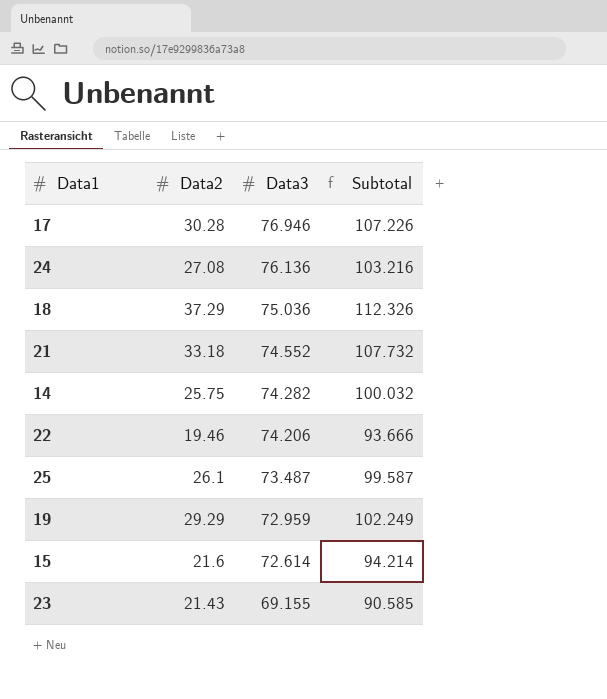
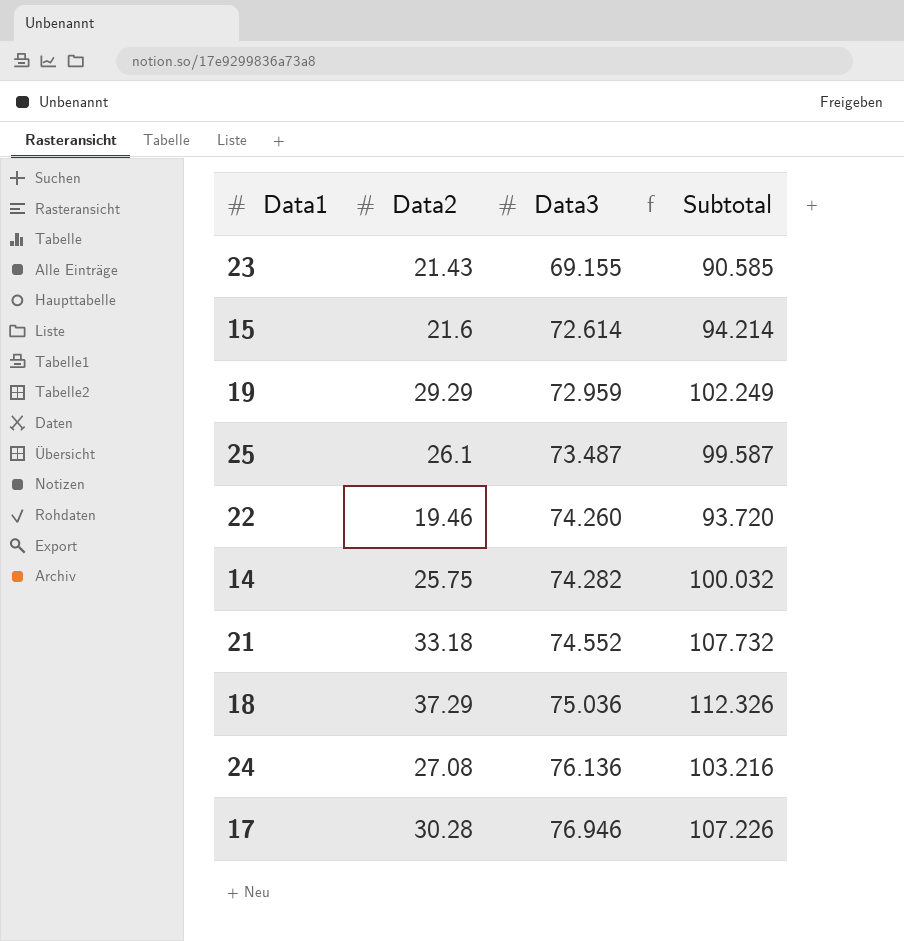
row order: Data3 descending -> Data3 ascending
22 | Data3: 74.206 -> 74.260
22 | Subtotal: 93.666 -> 93.720

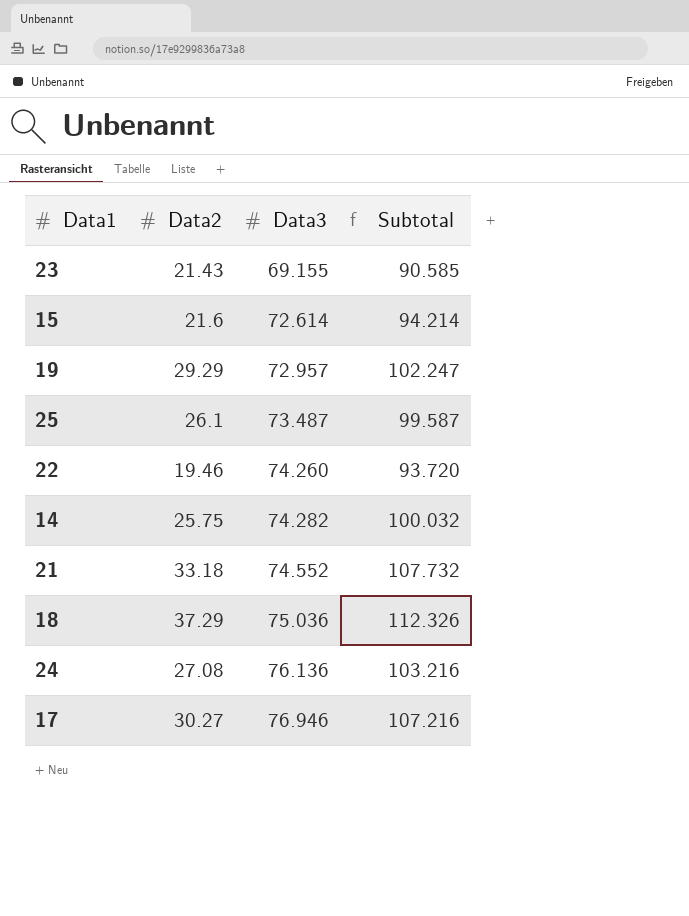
19 | Data3: 72.959 -> 72.957
19 | Subtotal: 102.249 -> 102.247
17 | Data2: 30.28 -> 30.27
17 | Subtotal: 107.226 -> 107.216

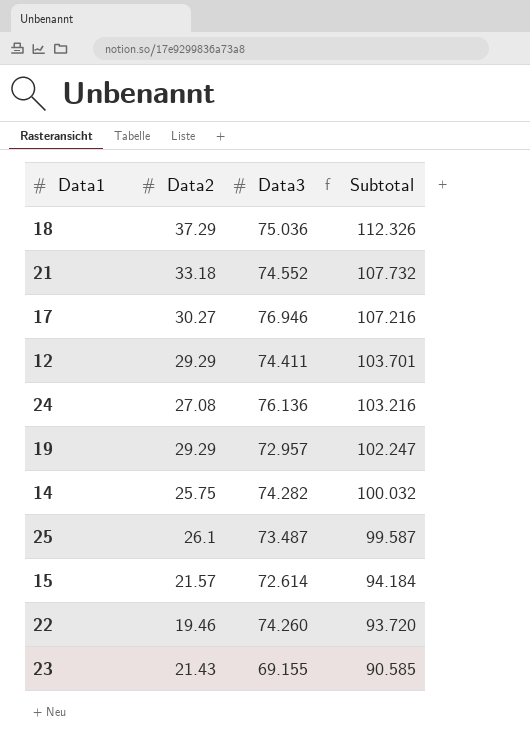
row order: Data3 ascending -> Subtotal descending
row 12: none -> 29.29 | 74.411 | 103.701
15 | Data2: 21.6 -> 21.57
15 | Subtotal: 94.214 -> 94.184

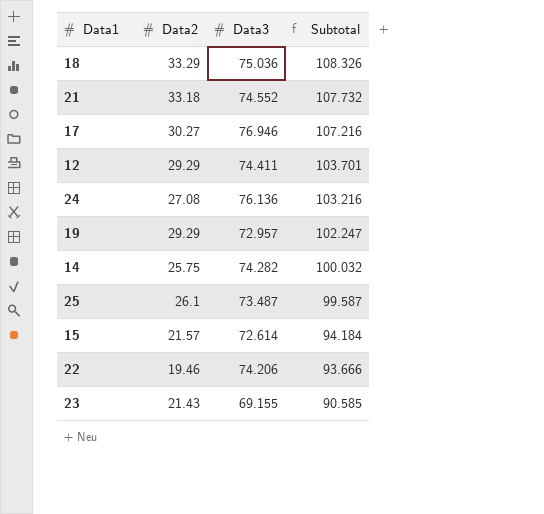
18 | Data2: 37.29 -> 33.29
18 | Subtotal: 112.326 -> 108.326
22 | Data3: 74.260 -> 74.206
22 | Subtotal: 93.720 -> 93.666

